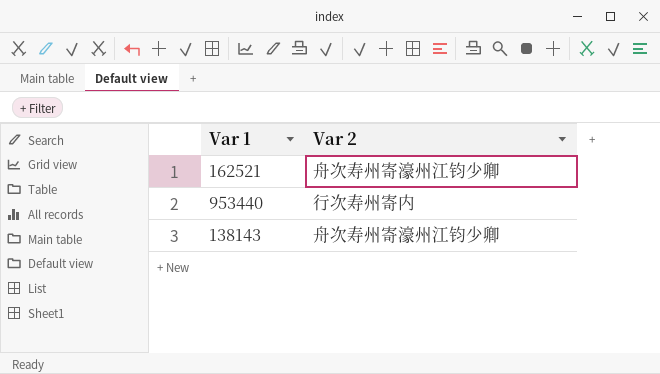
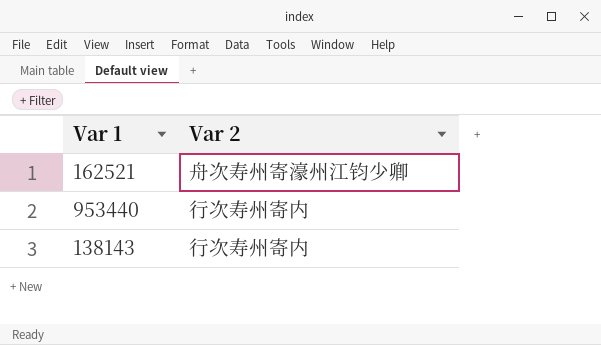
138143 | Var 2: 舟次寿州寄濠州江钧少卿 -> 行次寿州寄内

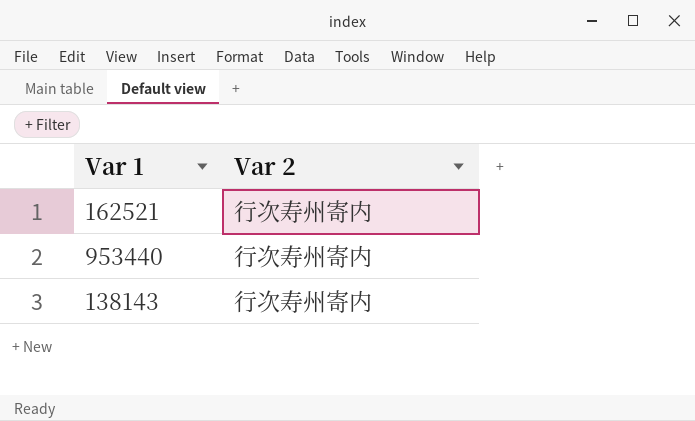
162521 | Var 2: 舟次寿州寄濠州江钧少卿 -> 行次寿州寄内

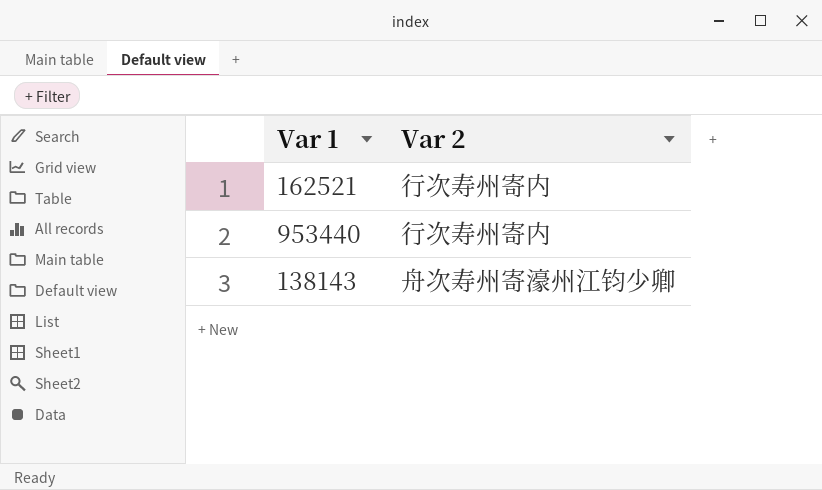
138143 | Var 2: 行次寿州寄内 -> 舟次寿州寄濠州江钧少卿

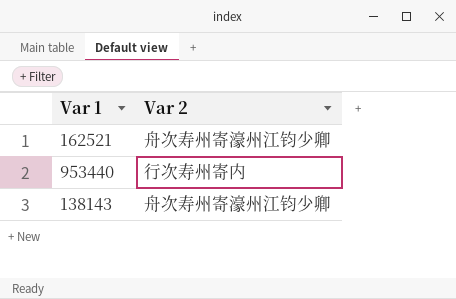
162521 | Var 2: 行次寿州寄内 -> 舟次寿州寄濠州江钧少卿

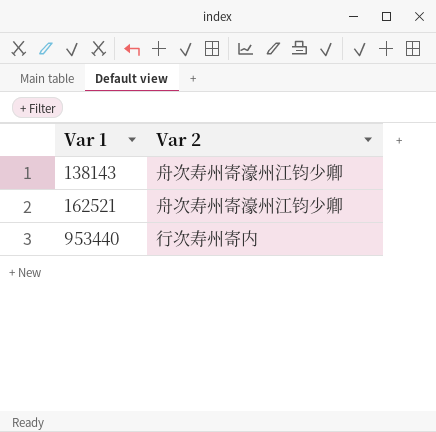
row order: none -> Var 1 ascending

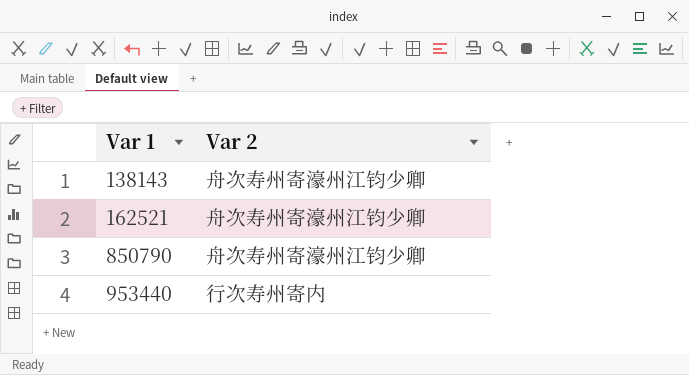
row 850790: none -> 舟次寿州寄濠州江钧少卿

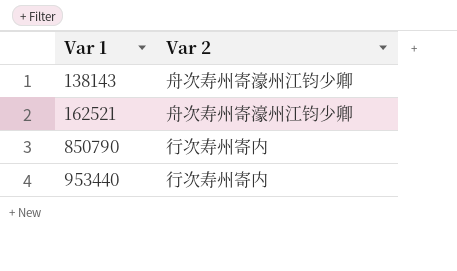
850790 | Var 2: 舟次寿州寄濠州江钧少卿 -> 行次寿州寄内

